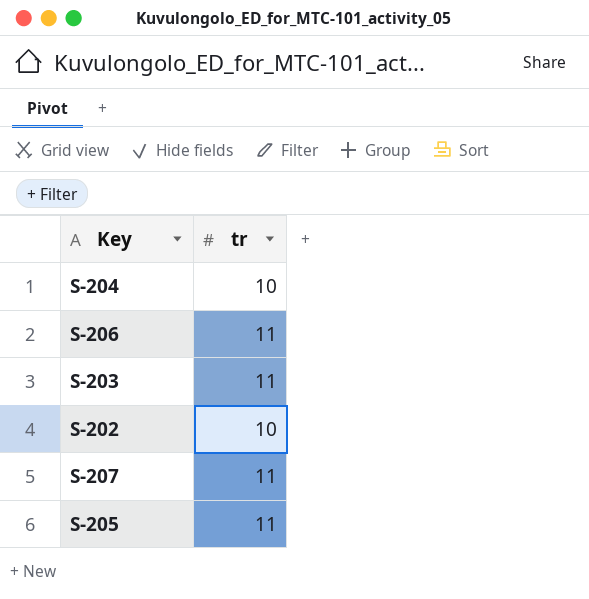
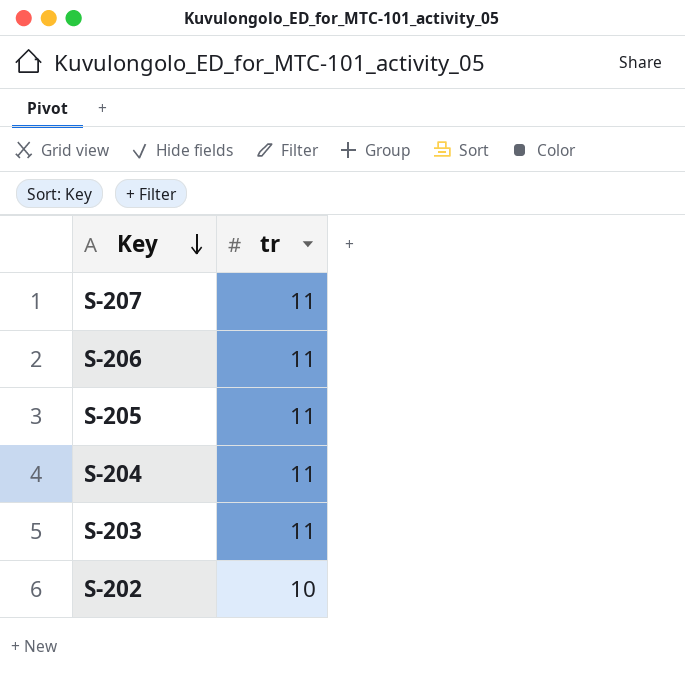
row order: none -> Key descending
S-204 | tr: 10 -> 11

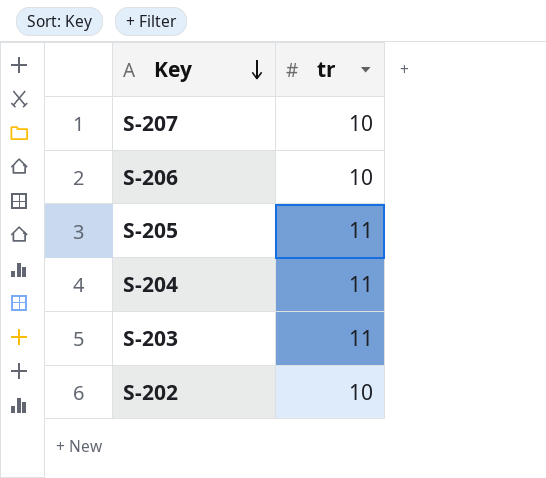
S-207 | tr: 11 -> 10
S-206 | tr: 11 -> 10

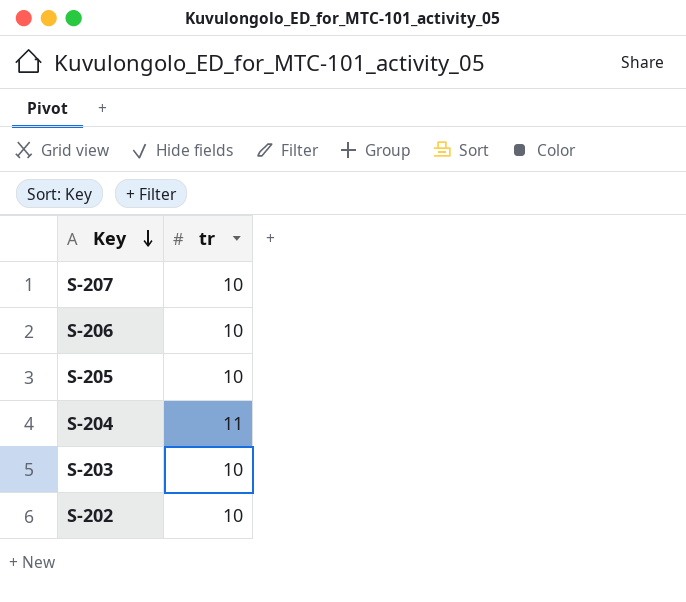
S-205 | tr: 11 -> 10
S-203 | tr: 11 -> 10

